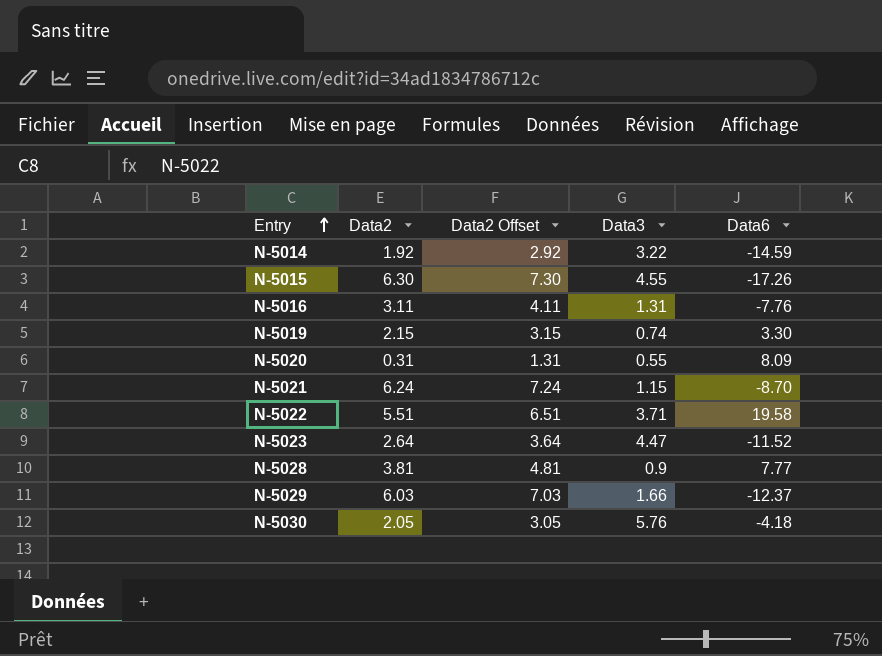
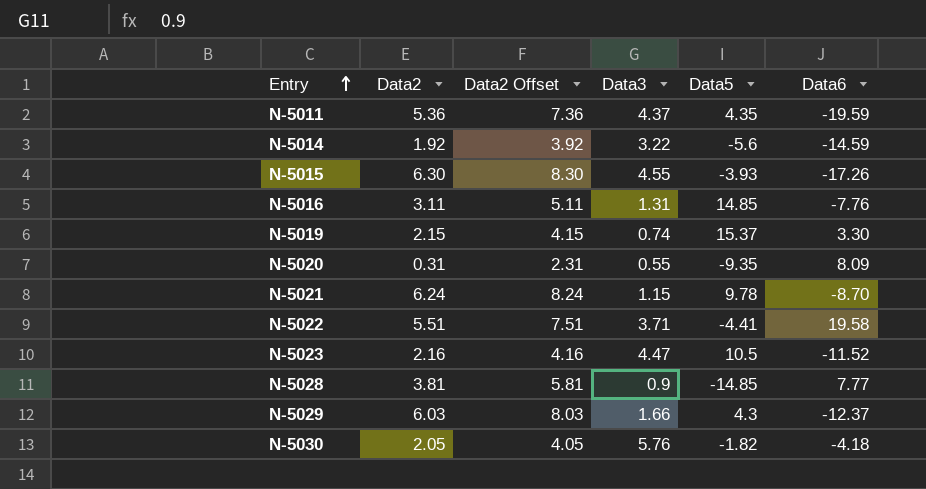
column Data2 Offset | formula: [Data2] + 1 -> [Data2] + 2
column Data5 | position: none -> 5
row N-5011: none -> 5.36 | 7.36 | 4.37 | 4.35 | -19.59
N-5023 | Data2: 2.64 -> 2.16

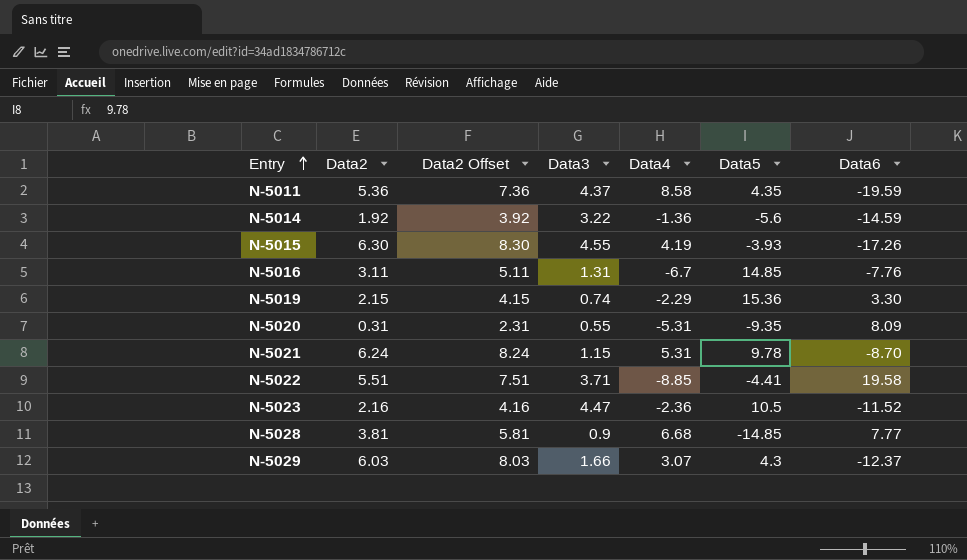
column Data4 | position: none -> 5
row N-5030: 2.05 | 4.05 | 5.76 | -1.82 | -4.18 -> none
N-5019 | Data5: 15.37 -> 15.36

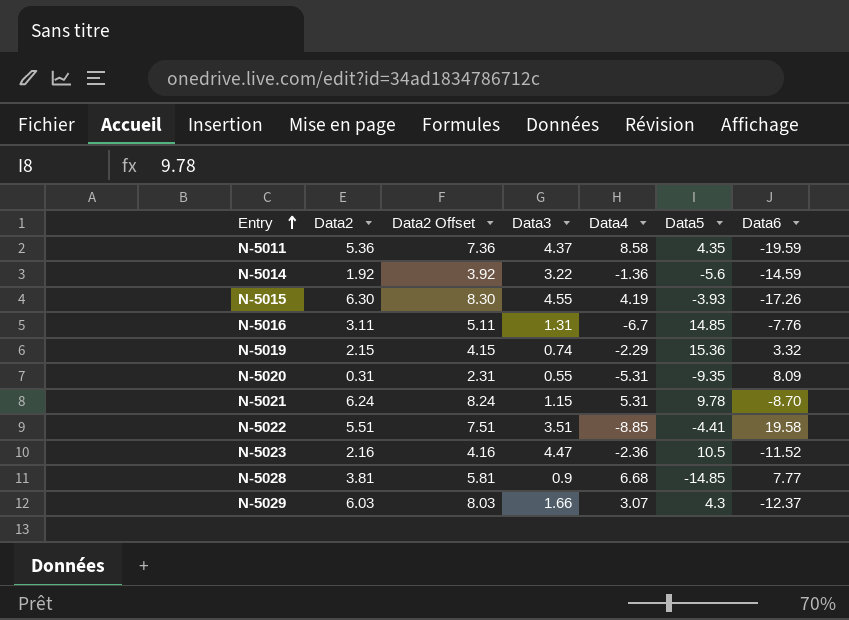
N-5019 | Data6: 3.30 -> 3.32
N-5022 | Data3: 3.71 -> 3.51

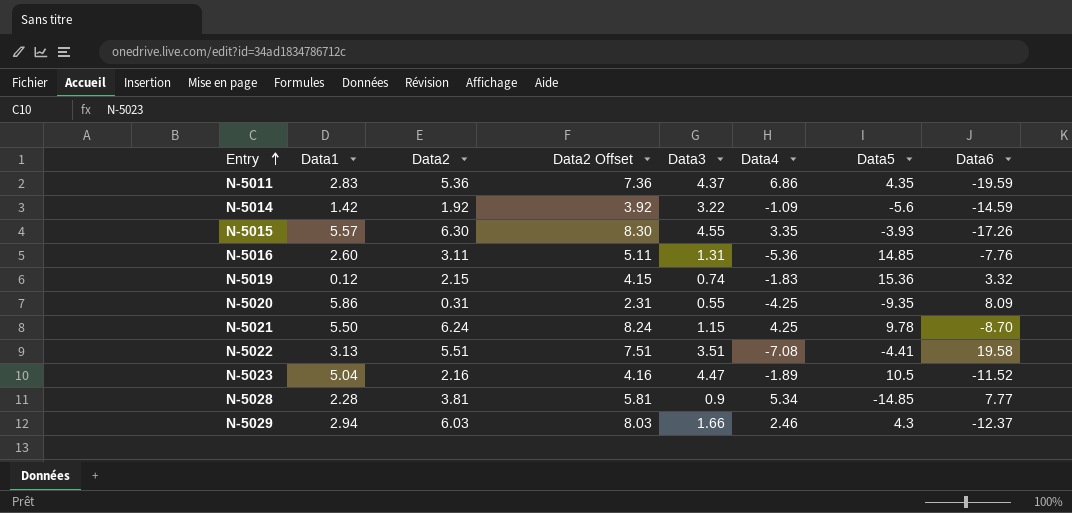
column Data1 | position: none -> 2
N-5011 | Data4: 8.58 -> 6.86
N-5014 | Data4: -1.36 -> -1.09
N-5015 | Data4: 4.19 -> 3.35
N-5016 | Data4: -6.7 -> -5.36
N-5019 | Data4: -2.29 -> -1.83
N-5020 | Data4: -5.31 -> -4.25
N-5021 | Data4: 5.31 -> 4.25
N-5022 | Data4: -8.85 -> -7.08
N-5023 | Data4: -2.36 -> -1.89
N-5028 | Data4: 6.68 -> 5.34
N-5029 | Data4: 3.07 -> 2.46

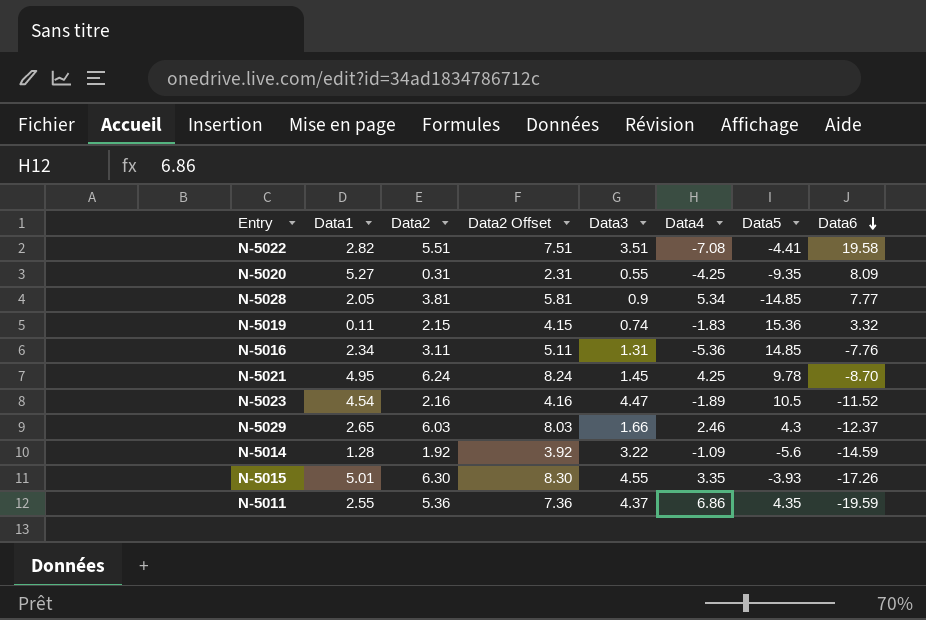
row order: Entry ascending -> Data6 descending
N-5022 | Data1: 3.13 -> 2.82
N-5020 | Data1: 5.86 -> 5.27
N-5028 | Data1: 2.28 -> 2.05
N-5019 | Data1: 0.12 -> 0.11
N-5016 | Data1: 2.60 -> 2.34
N-5021 | Data1: 5.50 -> 4.95
N-5021 | Data3: 1.15 -> 1.45
N-5023 | Data1: 5.04 -> 4.54
N-5029 | Data1: 2.94 -> 2.65
N-5014 | Data1: 1.42 -> 1.28
N-5015 | Data1: 5.57 -> 5.01
N-5011 | Data1: 2.83 -> 2.55

